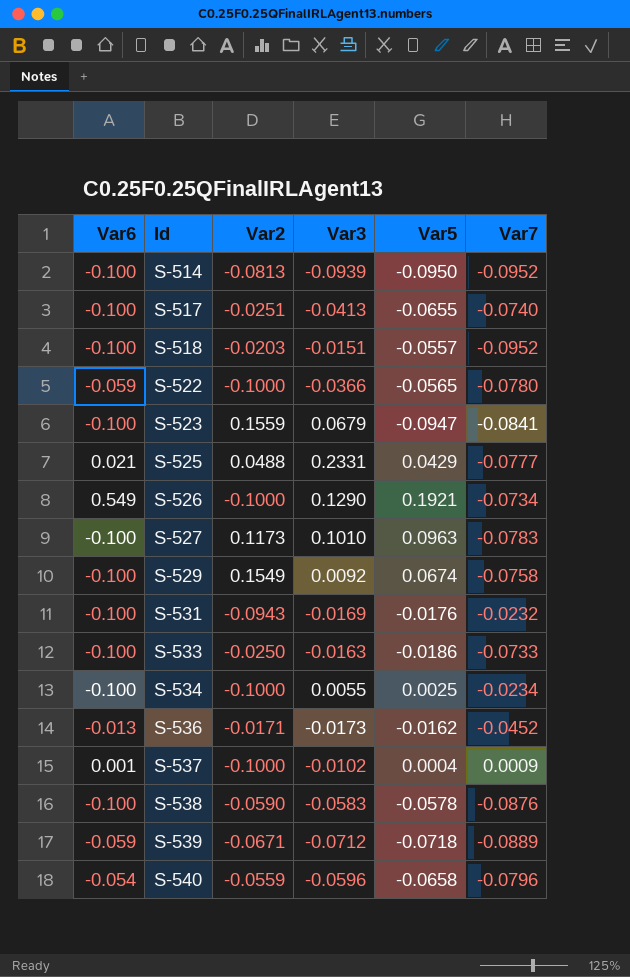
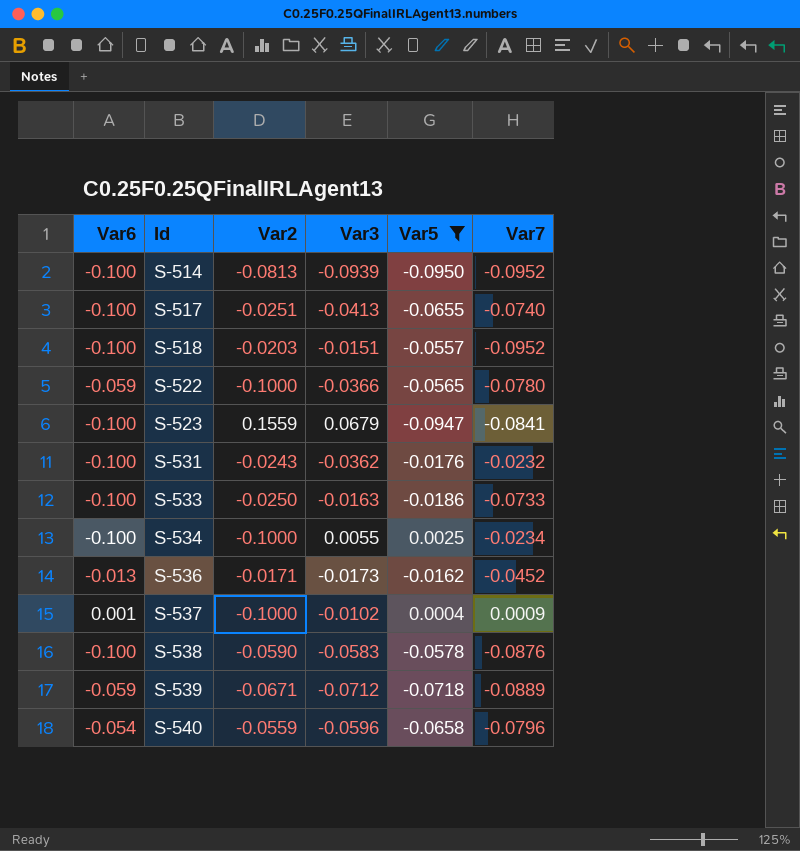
filter: none -> Var5 <= 0.0025
S-531 | Var2: -0.0943 -> -0.0243
S-531 | Var3: -0.0169 -> -0.0362

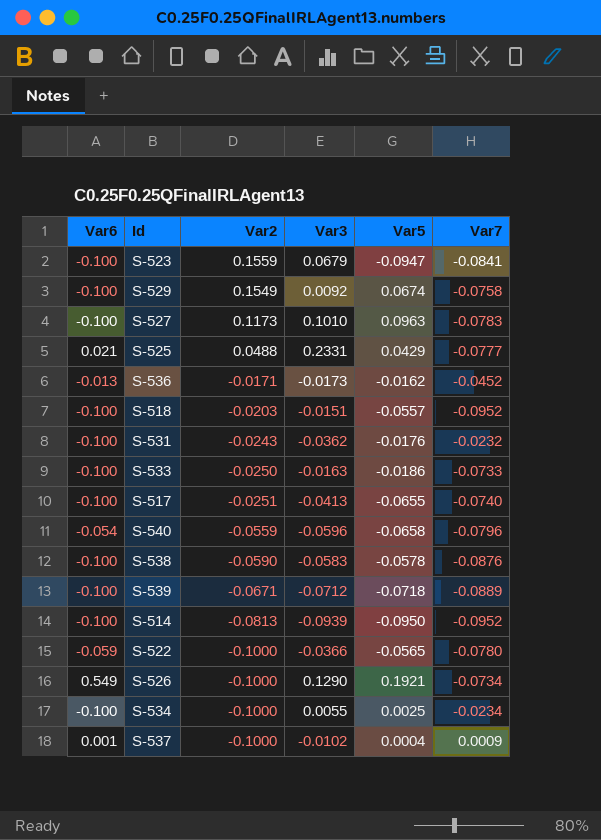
filter: Var5 <= 0.0025 -> none
row order: Id ascending -> Var2 descending
S-539 | Var6: -0.059 -> -0.100

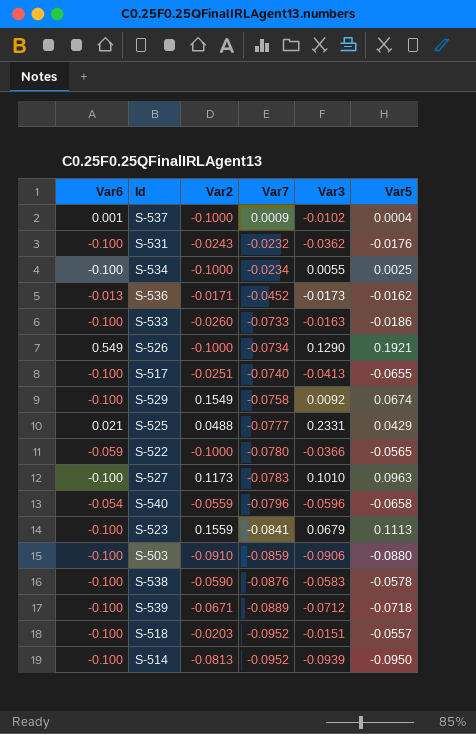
row order: Var2 descending -> Var7 descending
column Var7 | position: 6 -> 4
S-533 | Var2: -0.0250 -> -0.0260
S-523 | Var5: -0.0947 -> 0.1113
row S-503: none -> -0.100 | -0.0910 | -0.0859 | -0.0906 | -0.0880

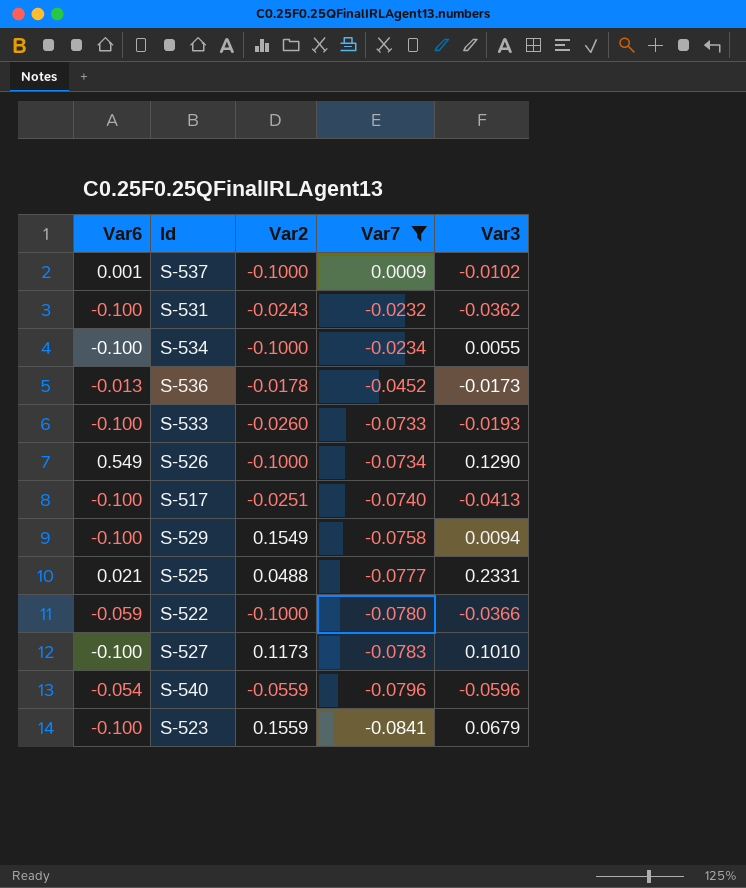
filter: none -> Var7 >= -0.0841
column Var5 | position: 6 -> none
S-536 | Var2: -0.0171 -> -0.0178
S-533 | Var3: -0.0163 -> -0.0193
S-529 | Var3: 0.0092 -> 0.0094

